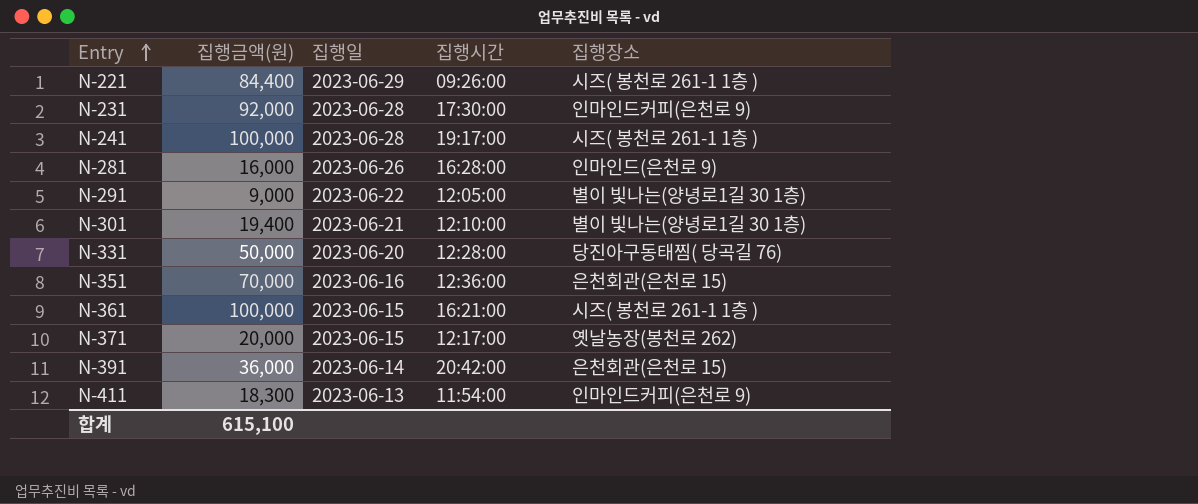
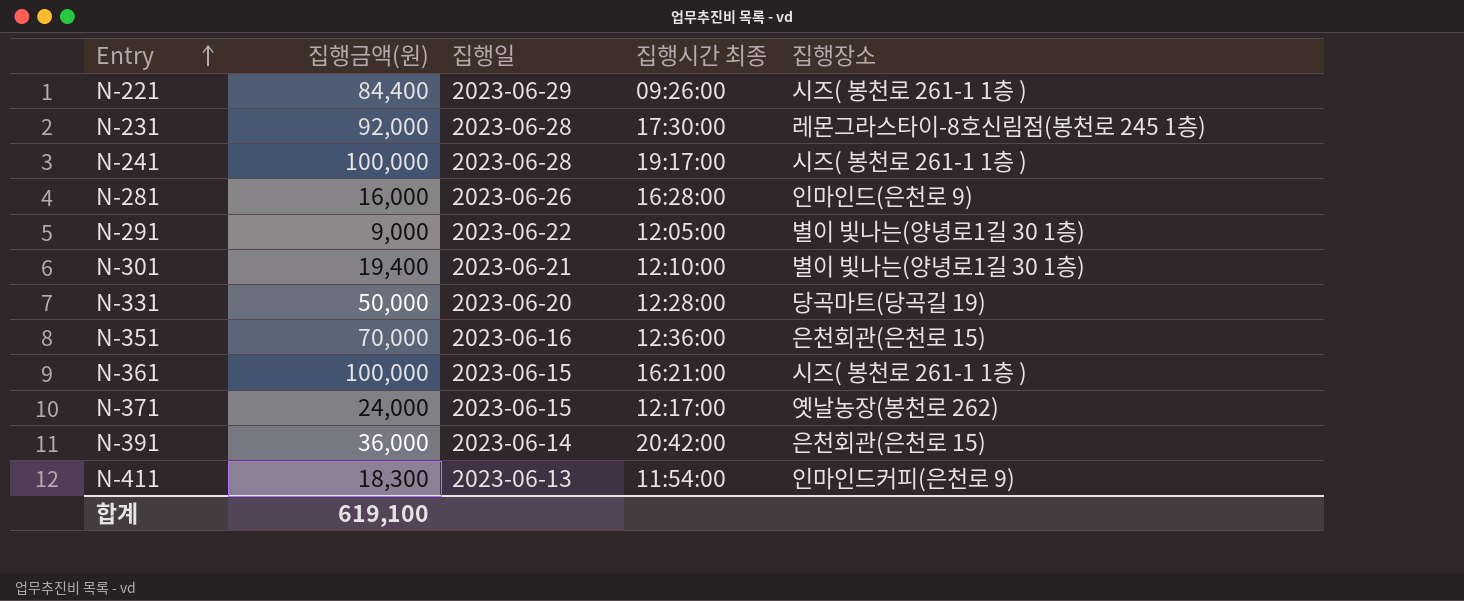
column name: 집행시간 -> 집행시간 최종
N-231 | 집행장소: 인마인드커피(은천로 9) -> 레몬그라스타이-8호신림점(봉천로 245 1층)
N-331 | 집행장소: 당진아구동태찜( 당곡길 76) -> 당곡마트(당곡길 19)
N-371 | 집행금액(원): 20,000 -> 24,000
합계 | 집행금액(원): 615,100 -> 619,100

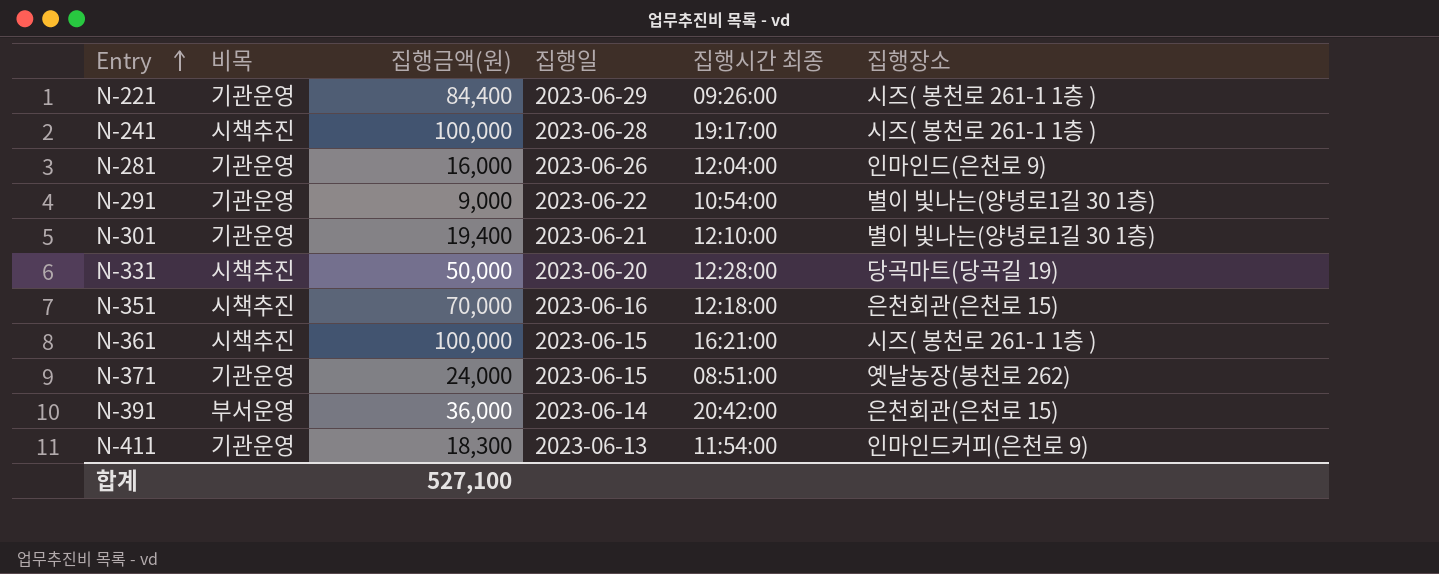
column 비목 | position: none -> 2
row N-231: 92,000 | 2023-06-28 | 17:30:00 | 레몬그라스타이-8호신림점(봉천로 245 1층) -> none
N-281 | 집행시간 최종: 16:28:00 -> 12:04:00
N-291 | 집행시간 최종: 12:05:00 -> 10:54:00
N-351 | 집행시간 최종: 12:36:00 -> 12:18:00
N-371 | 집행시간 최종: 12:17:00 -> 08:51:00
합계 | 집행금액(원): 619,100 -> 527,100

